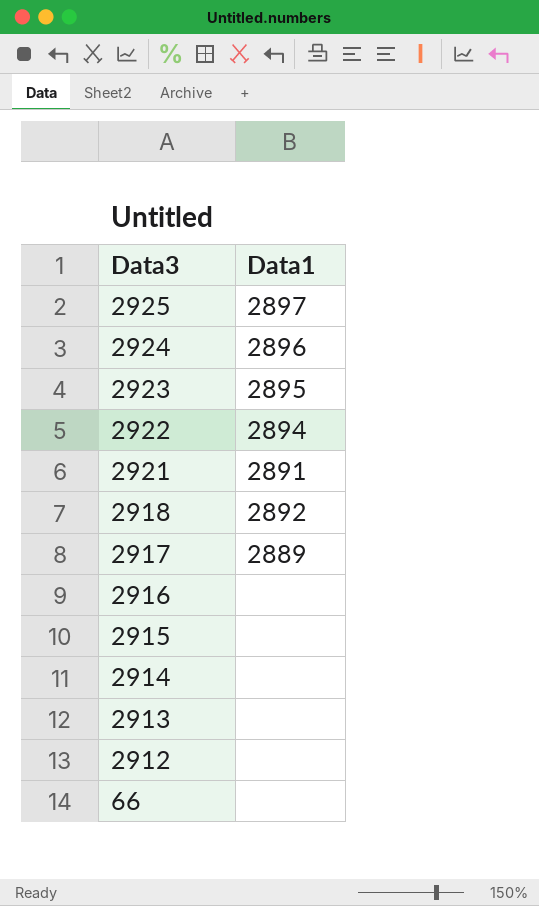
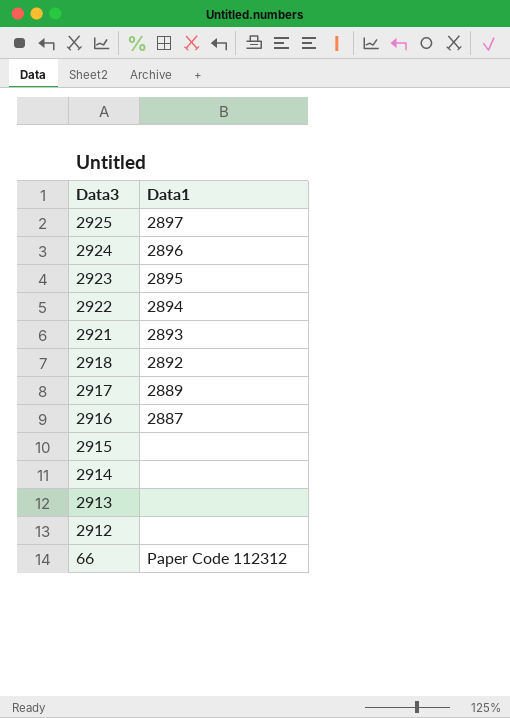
2921 | Data1: 2891 -> 2893
2916 | Data1: none -> 2887
66 | Data1: none -> Paper Code 112312

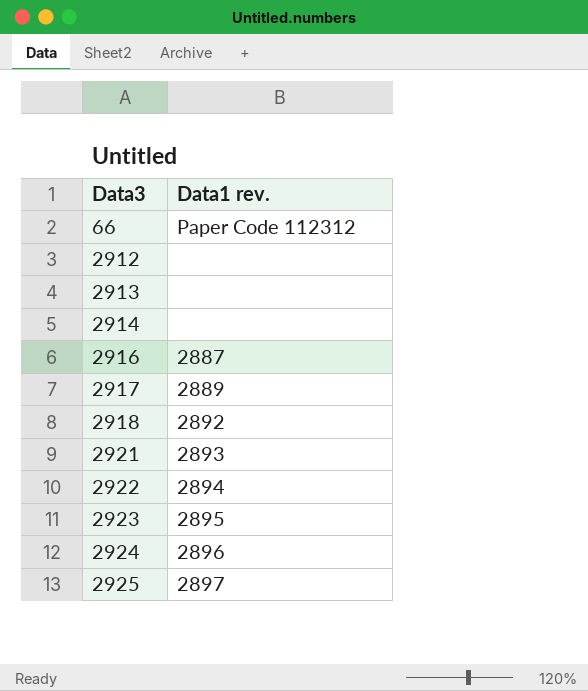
row order: Data3 descending -> Data3 ascending
column name: Data1 -> Data1 rev.
row 2915: none -> none

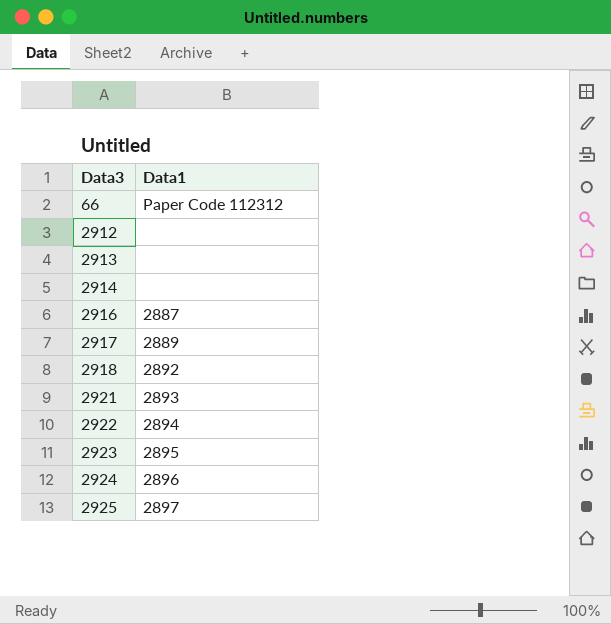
column name: Data1 rev. -> Data1

